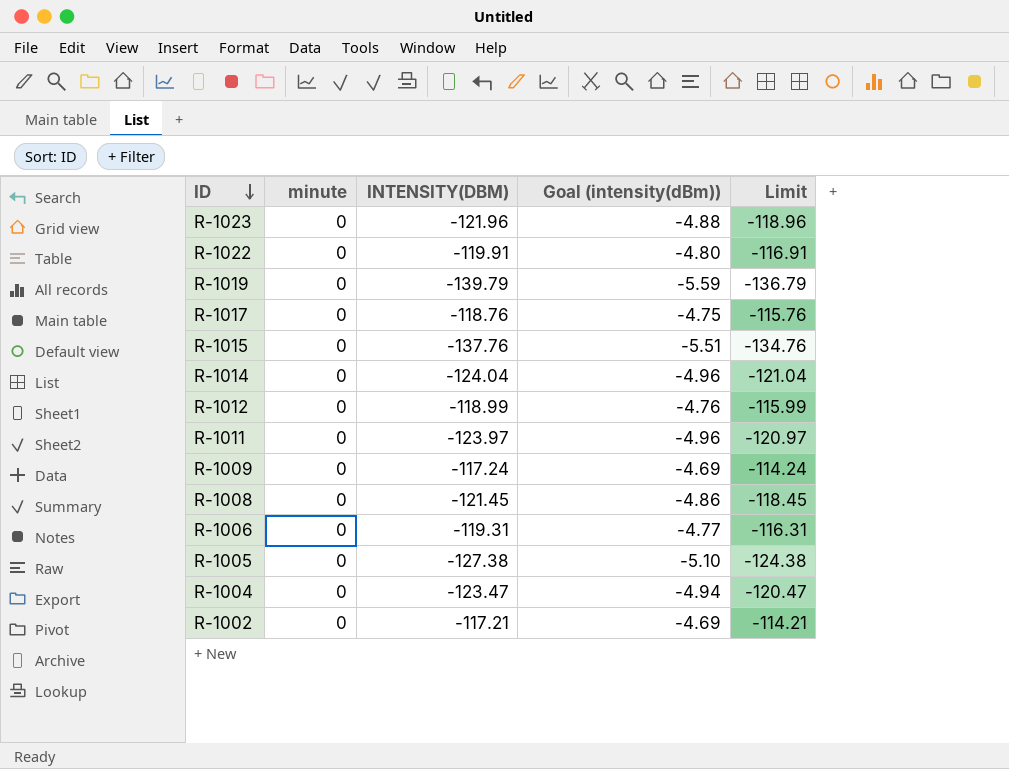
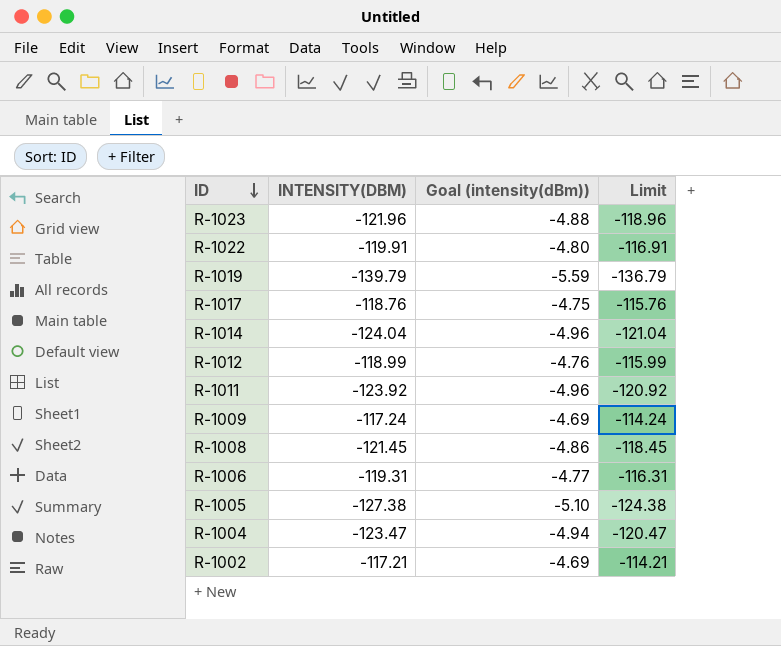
column minute | position: 2 -> none
row R-1015: 0 | -137.76 | -5.51 | -134.76 -> none
R-1011 | INTENSITY(DBM): -123.97 -> -123.92
R-1011 | Limit: -120.97 -> -120.92

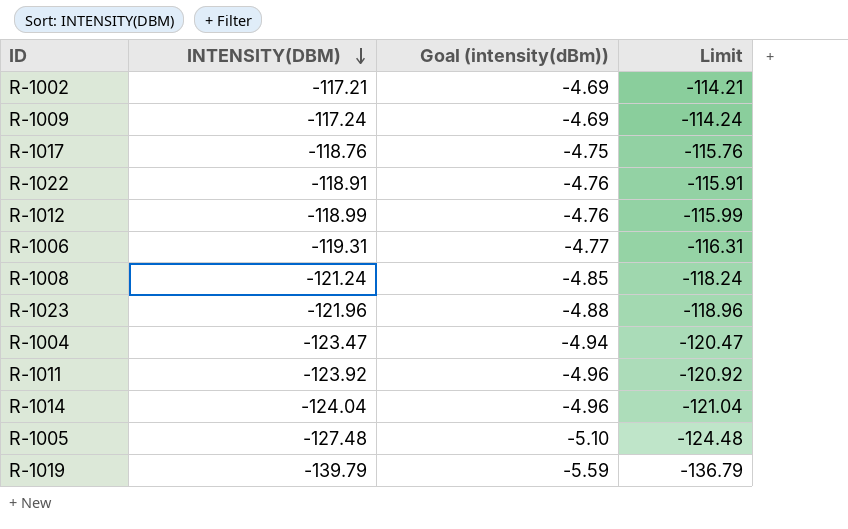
row order: ID descending -> INTENSITY(DBM) descending
R-1022 | INTENSITY(DBM): -119.91 -> -118.91
R-1022 | Goal (intensity(dBm)): -4.80 -> -4.76
R-1022 | Limit: -116.91 -> -115.91
R-1008 | INTENSITY(DBM): -121.45 -> -121.24
R-1008 | Goal (intensity(dBm)): -4.86 -> -4.85
R-1008 | Limit: -118.45 -> -118.24
R-1005 | INTENSITY(DBM): -127.38 -> -127.48
R-1005 | Limit: -124.38 -> -124.48

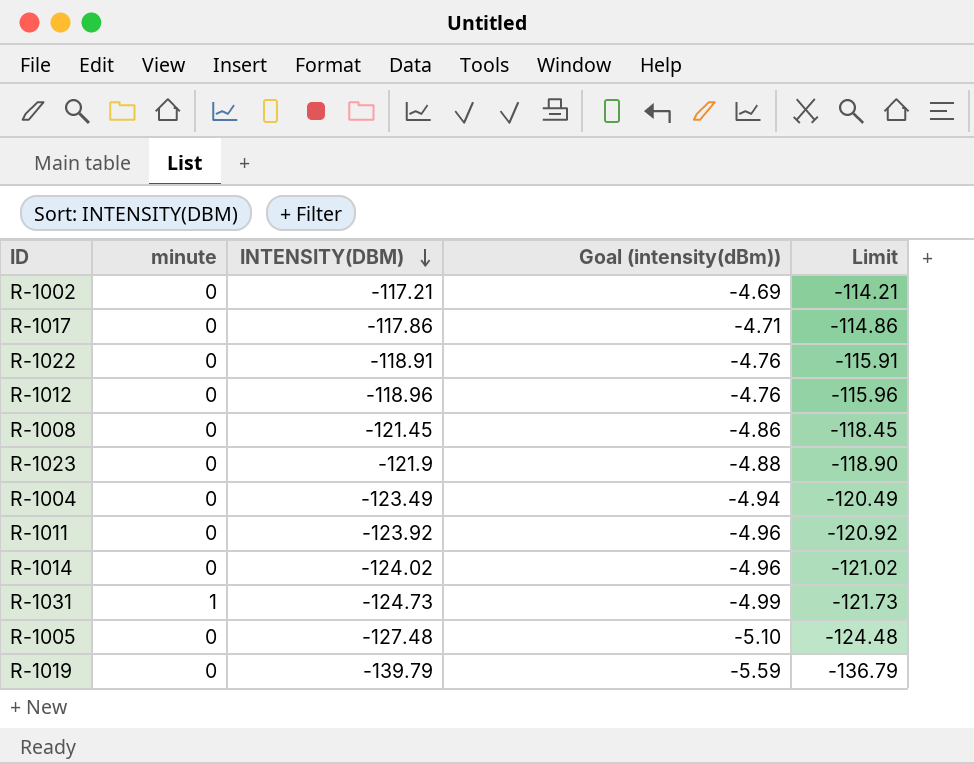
column minute | position: none -> 2
row R-1009: -117.24 | -4.69 | -114.24 -> none
row R-1006: -119.31 | -4.77 | -116.31 -> none
R-1017 | INTENSITY(DBM): -118.76 -> -117.86
R-1017 | Goal (intensity(dBm)): -4.75 -> -4.71
R-1017 | Limit: -115.76 -> -114.86
R-1012 | INTENSITY(DBM): -118.99 -> -118.96
R-1012 | Limit: -115.99 -> -115.96
R-1008 | INTENSITY(DBM): -121.24 -> -121.45
R-1008 | Goal (intensity(dBm)): -4.85 -> -4.86
R-1008 | Limit: -118.24 -> -118.45
R-1023 | INTENSITY(DBM): -121.96 -> -121.9
R-1023 | Limit: -118.96 -> -118.90
R-1004 | INTENSITY(DBM): -123.47 -> -123.49
R-1004 | Limit: -120.47 -> -120.49
R-1014 | INTENSITY(DBM): -124.04 -> -124.02
R-1014 | Limit: -121.04 -> -121.02
row R-1031: none -> 1 | -124.73 | -4.99 | -121.73

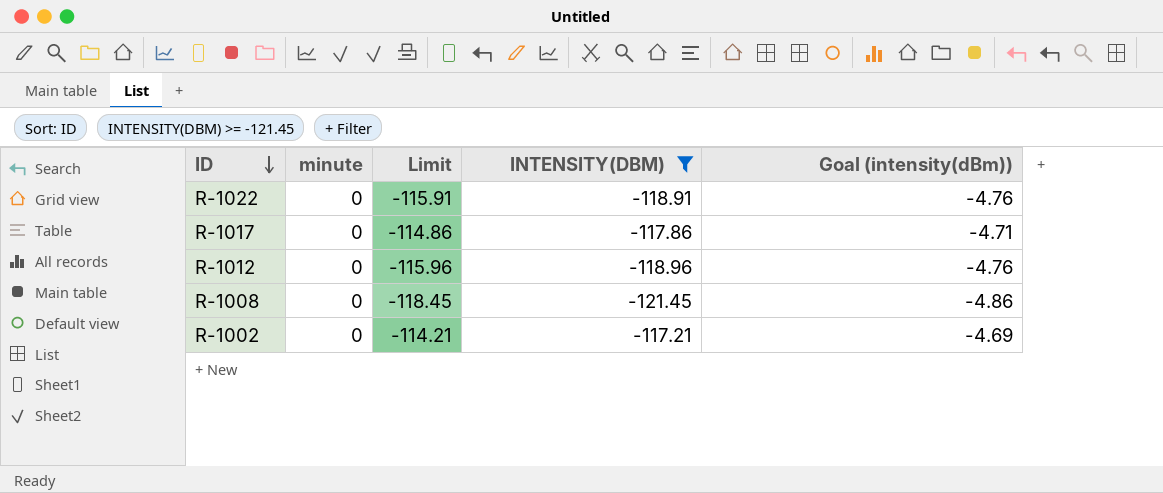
filter: none -> INTENSITY(DBM) >= -121.45
row order: INTENSITY(DBM) descending -> ID descending
column Limit | position: 5 -> 3

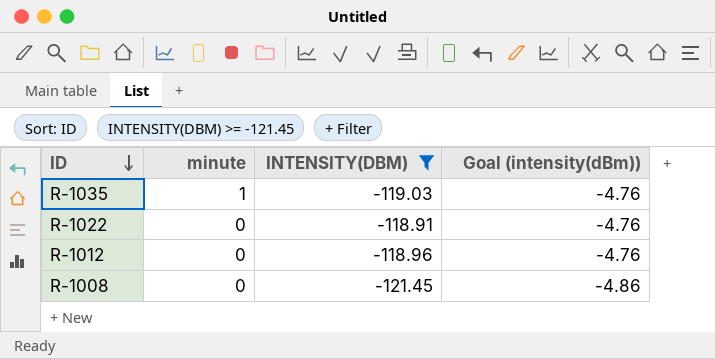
column Limit | formula: [INTENSITY(DBM)] + 3 -> none
row R-1017: 0 | -114.86 | -117.86 | -4.71 -> none
row R-1002: 0 | -114.21 | -117.21 | -4.69 -> none
row R-1035: none -> 1 | -119.03 | -4.76

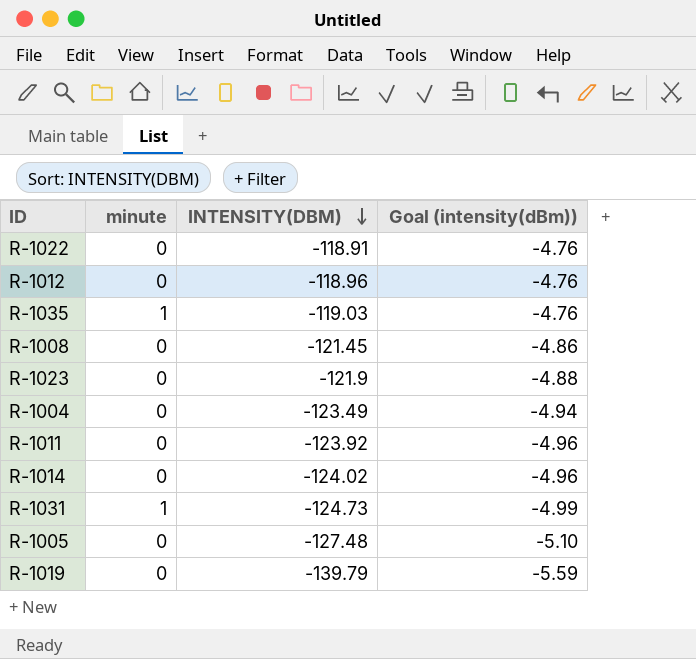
filter: INTENSITY(DBM) >= -121.45 -> none
row order: ID descending -> INTENSITY(DBM) descending

